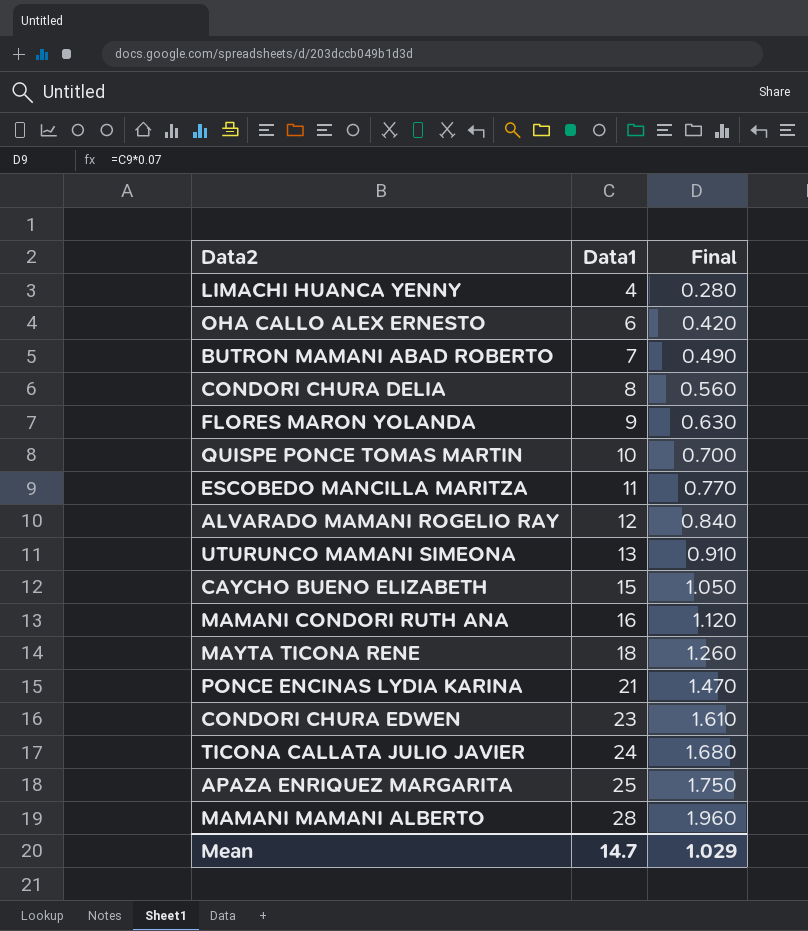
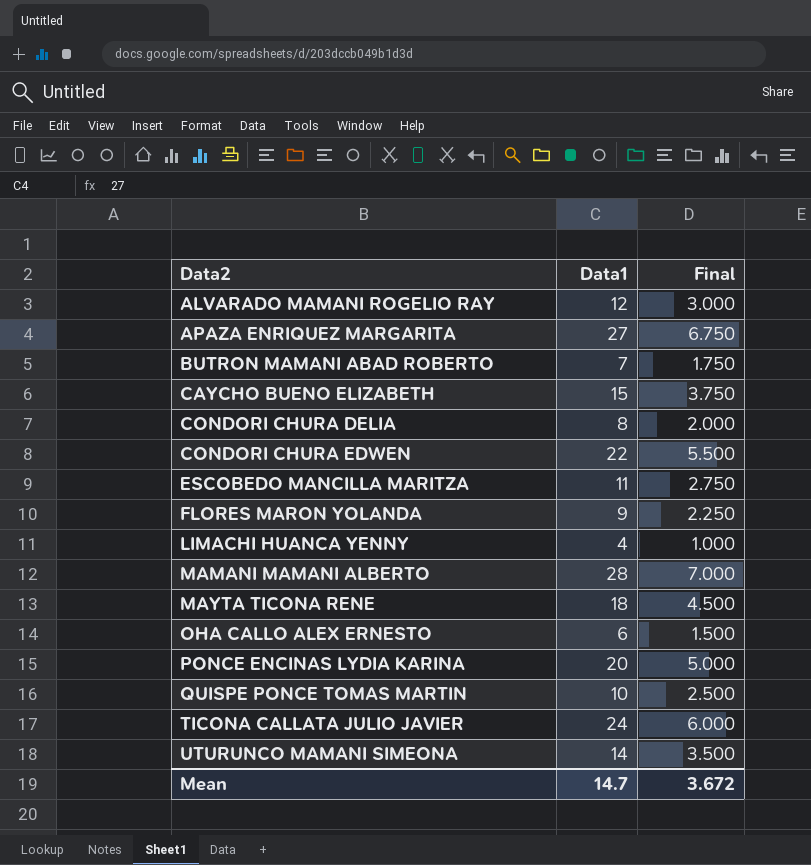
row order: Data1 ascending -> Data2 ascending
column Final | formula: [Data1] * 0.07 -> [Data1] * 0.25
row MAMANI CONDORI RUTH ANA: 16 | 1.120 -> none
APAZA ENRIQUEZ MARGARITA | Data1: 25 -> 27
CONDORI CHURA EDWEN | Data1: 23 -> 22
PONCE ENCINAS LYDIA KARINA | Data1: 21 -> 20
UTURUNCO MAMANI SIMEONA | Data1: 13 -> 14
Mean | Final: 1.029 -> 3.672

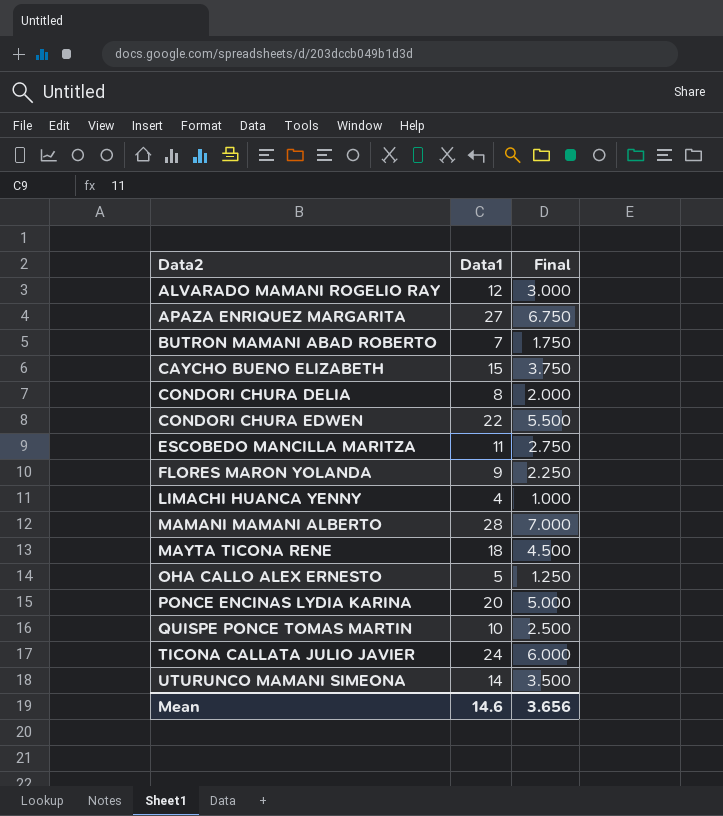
OHA CALLO ALEX ERNESTO | Data1: 6 -> 5
OHA CALLO ALEX ERNESTO | Final: 1.500 -> 1.250
Mean | Data1: 14.7 -> 14.6
Mean | Final: 3.672 -> 3.656

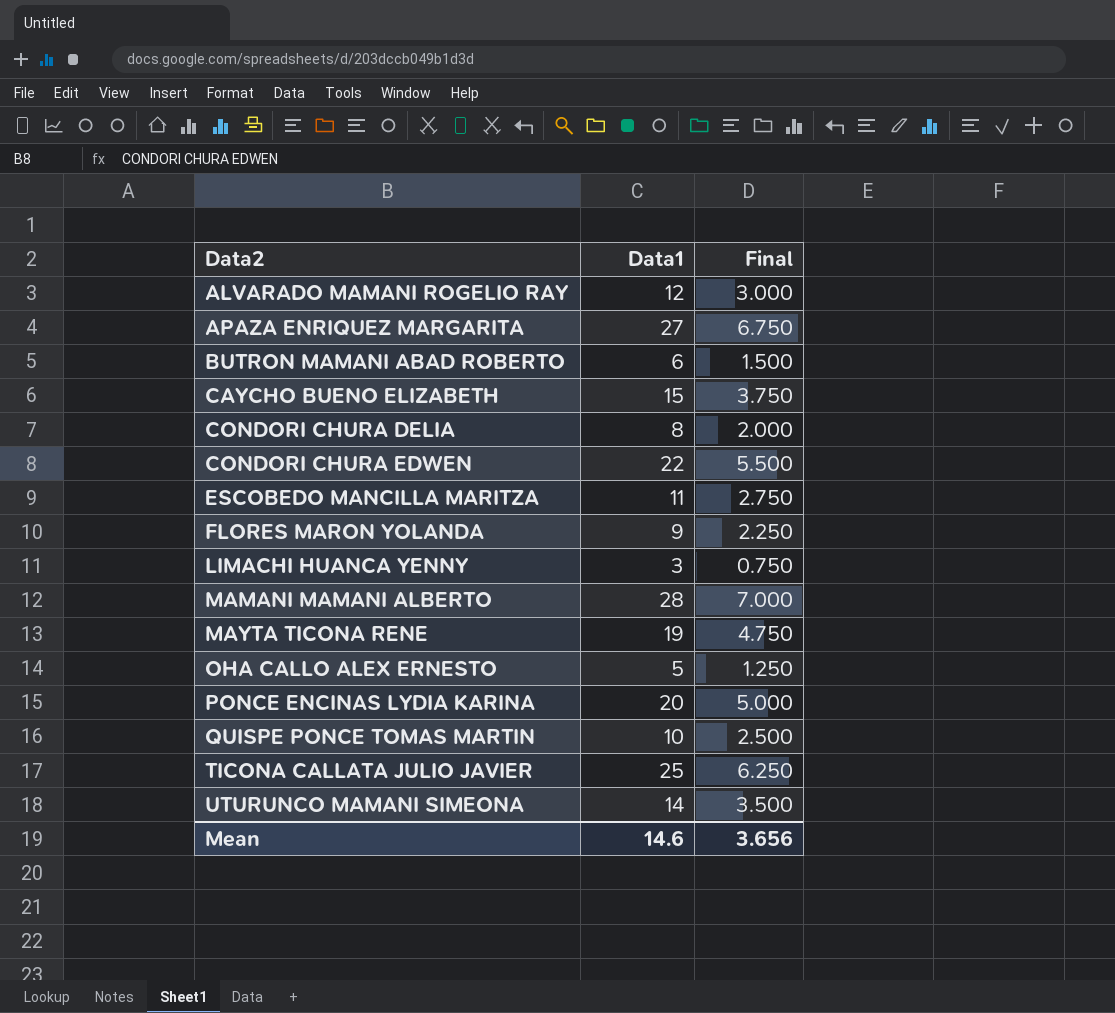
BUTRON MAMANI ABAD ROBERTO | Data1: 7 -> 6
BUTRON MAMANI ABAD ROBERTO | Final: 1.750 -> 1.500
LIMACHI HUANCA YENNY | Data1: 4 -> 3
LIMACHI HUANCA YENNY | Final: 1.000 -> 0.750
MAYTA TICONA RENE | Data1: 18 -> 19
MAYTA TICONA RENE | Final: 4.500 -> 4.750
TICONA CALLATA JULIO JAVIER | Data1: 24 -> 25
TICONA CALLATA JULIO JAVIER | Final: 6.000 -> 6.250

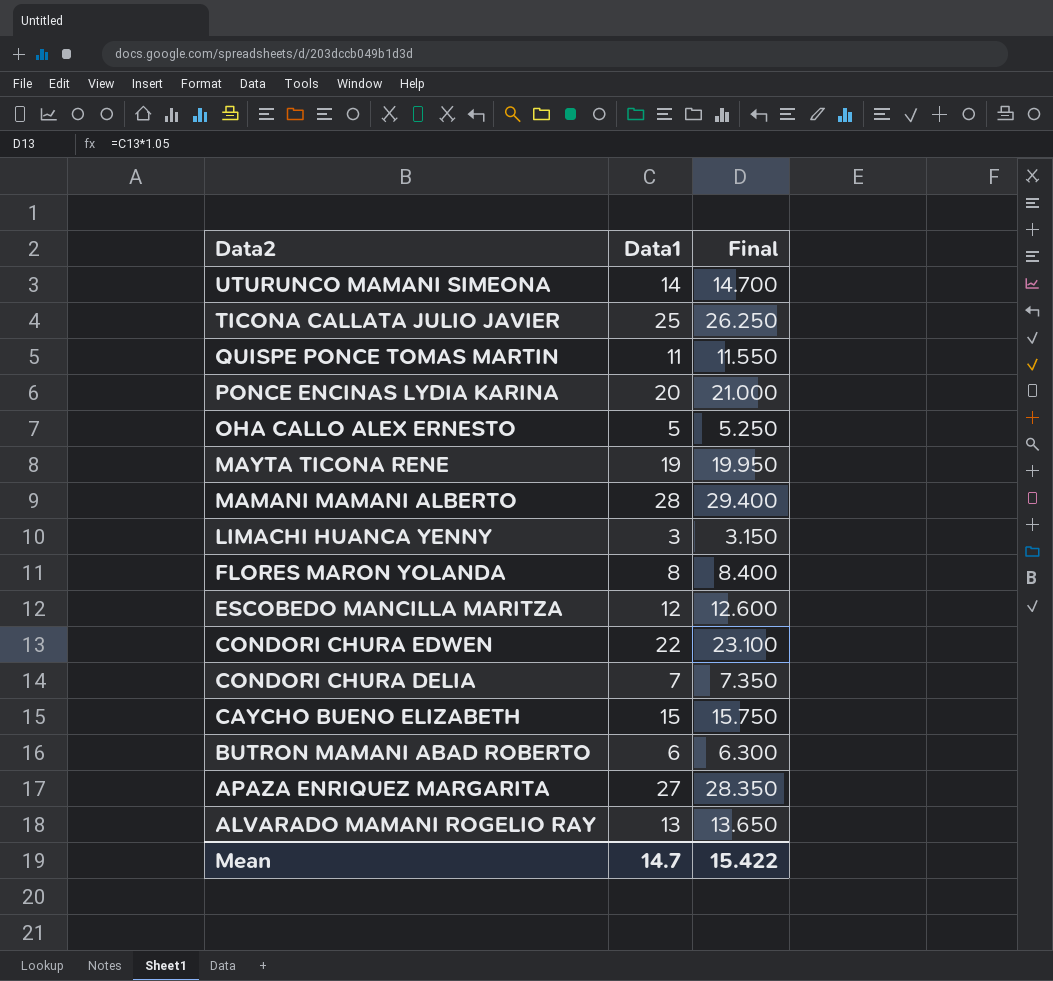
row order: Data2 ascending -> Data2 descending
column Final | formula: [Data1] * 0.25 -> [Data1] * 1.05
QUISPE PONCE TOMAS MARTIN | Data1: 10 -> 11
FLORES MARON YOLANDA | Data1: 9 -> 8
ESCOBEDO MANCILLA MARITZA | Data1: 11 -> 12
CONDORI CHURA DELIA | Data1: 8 -> 7
ALVARADO MAMANI ROGELIO RAY | Data1: 12 -> 13
Mean | Data1: 14.6 -> 14.7
Mean | Final: 3.656 -> 15.422

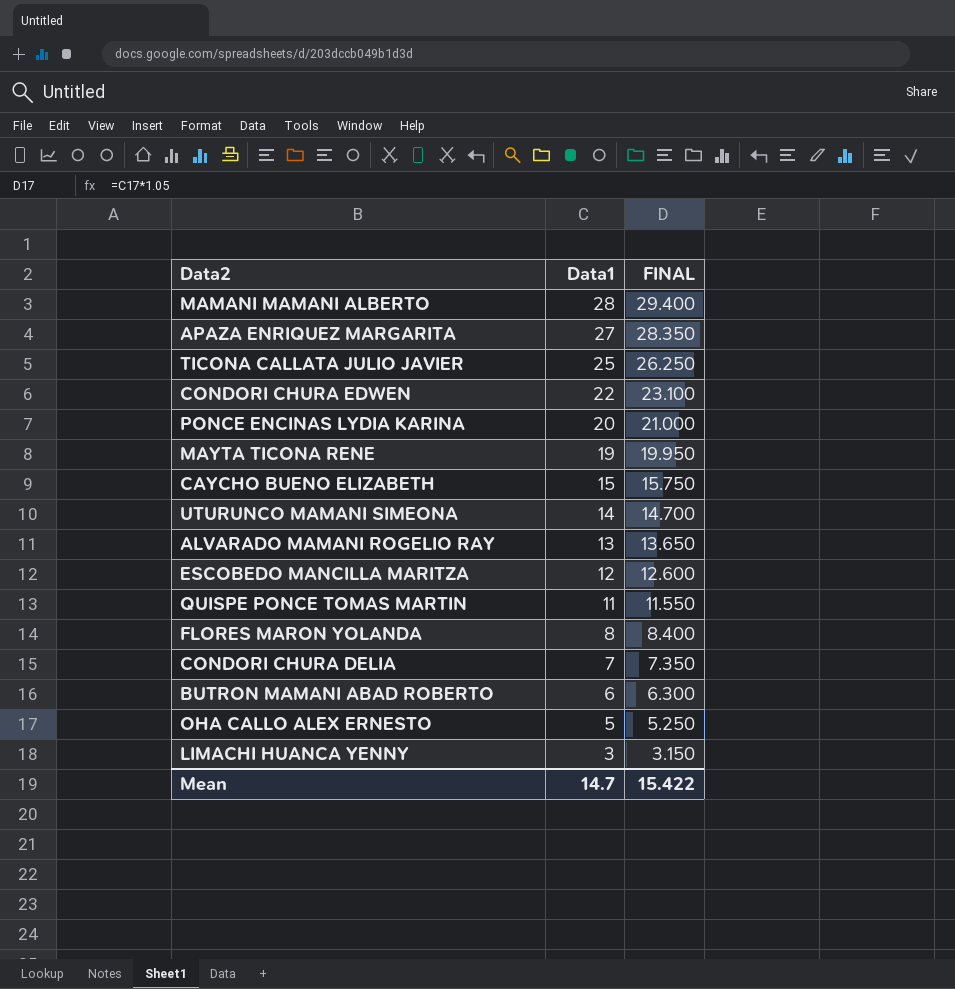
row order: Data2 descending -> Data1 descending
column name: Final -> FINAL

